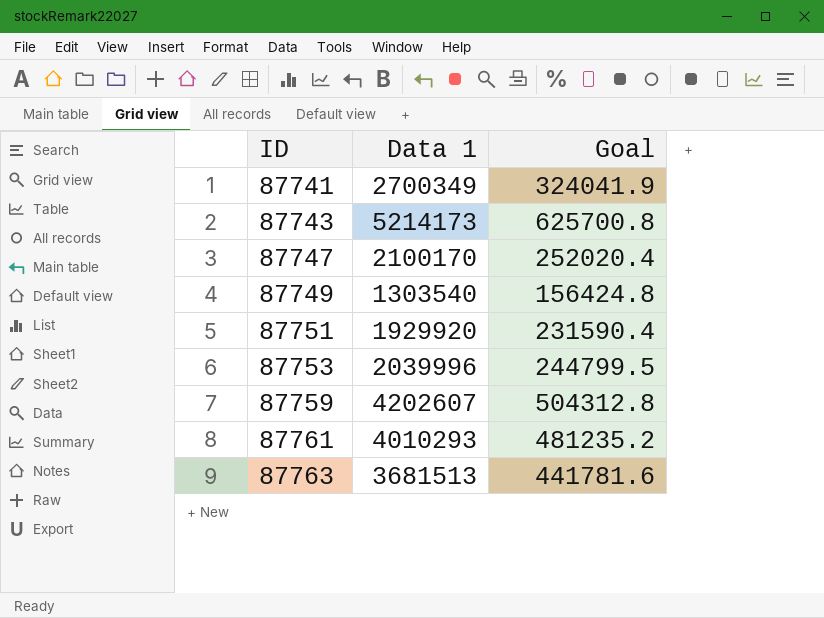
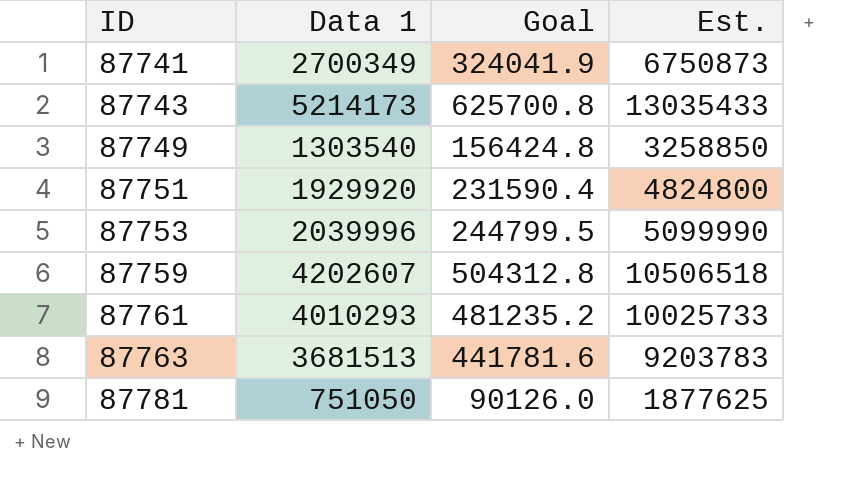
column Est. | formula: none -> [Data 1] * 2.5
row 87747: 2100170 | 252020.4 -> none
row 87781: none -> 751050 | 90126.0 | 1877625

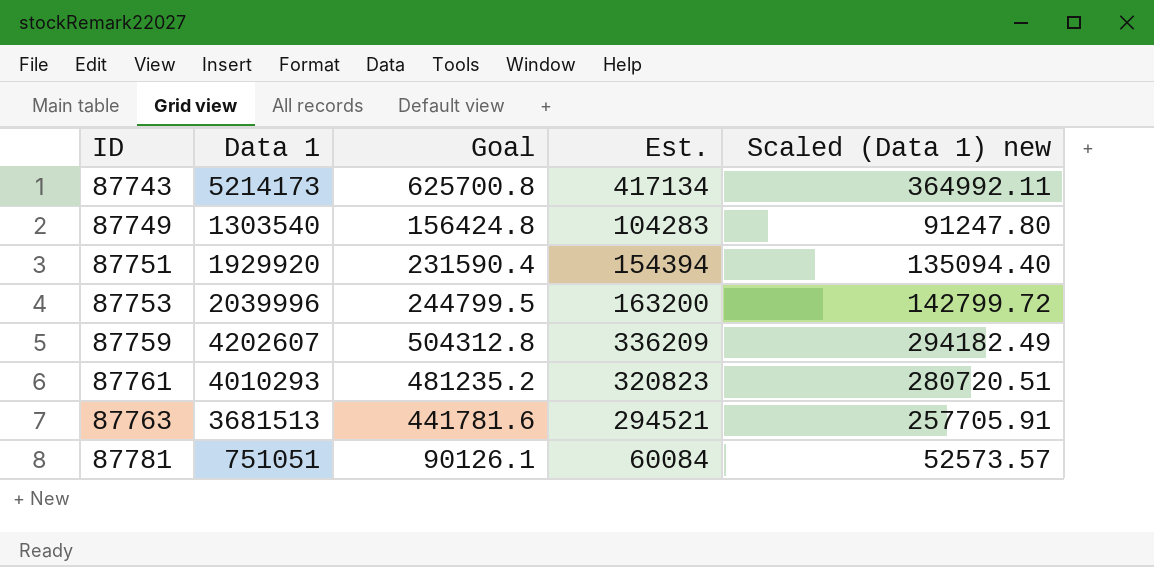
column Est. | formula: [Data 1] * 2.5 -> [Data 1] * 0.08
column Scaled (Data 1) new | formula: none -> [Data 1] * 0.07
row 87741: 2700349 | 324041.9 | 6750873 -> none
87781 | Data 1: 751050 -> 751051
87781 | Goal: 90126.0 -> 90126.1

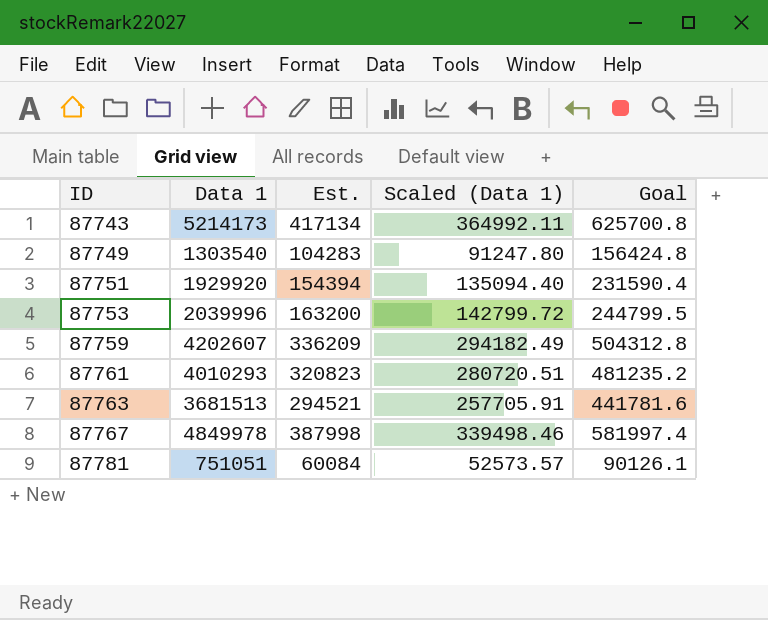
column name: Scaled (Data 1) new -> Scaled (Data 1)
column Goal | position: 3 -> 5
row 87767: none -> 4849978 | 387998 | 339498.46 | 581997.4

